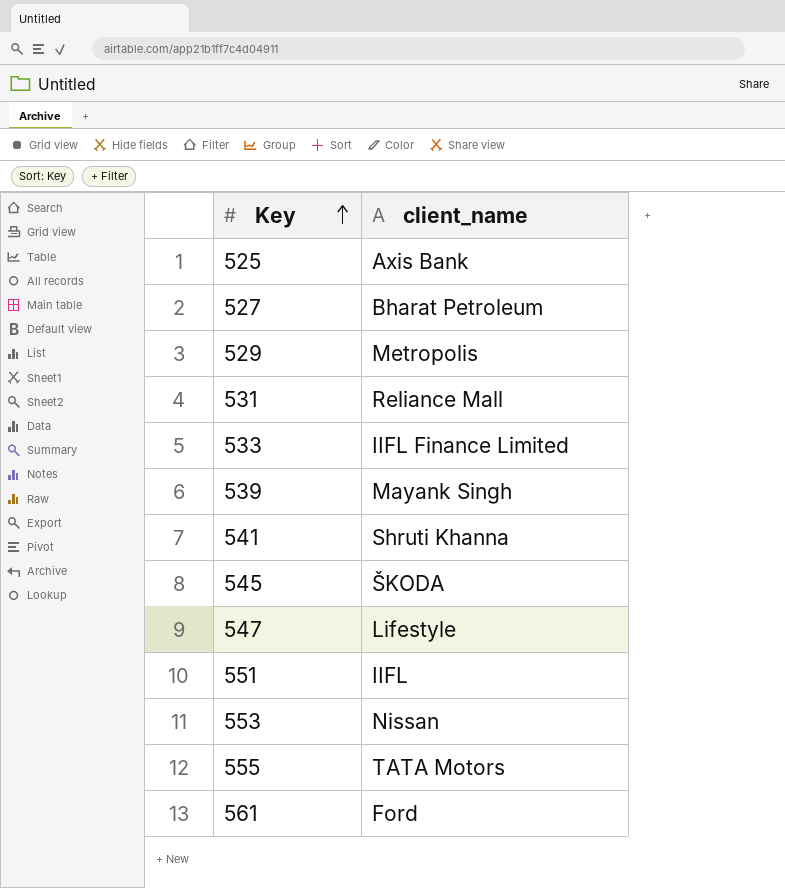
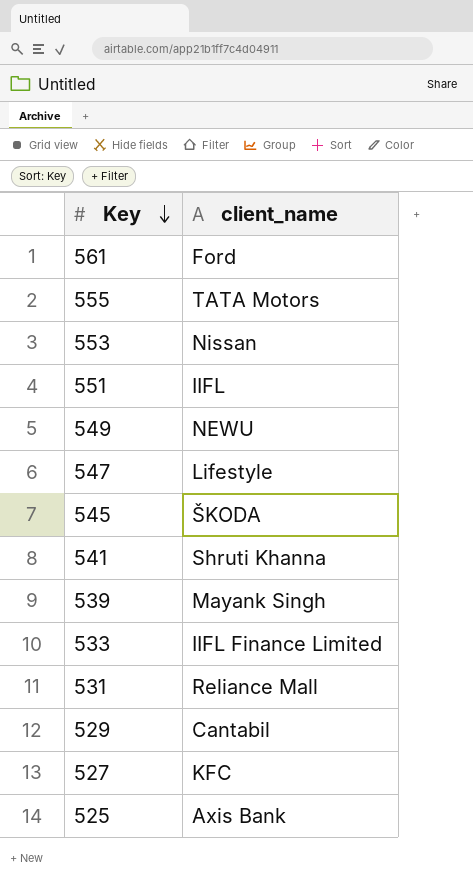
row order: Key ascending -> Key descending
row 549: none -> NEWU
529 | client_name: Metropolis -> Cantabil
527 | client_name: Bharat Petroleum -> KFC

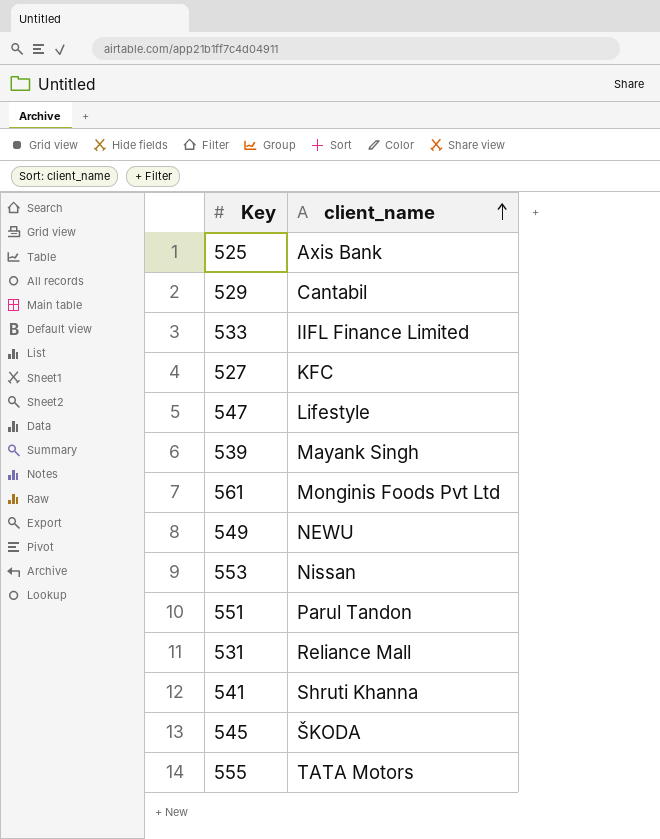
row order: Key descending -> client_name ascending
561 | client_name: Ford -> Monginis Foods Pvt Ltd
551 | client_name: IIFL -> Parul Tandon

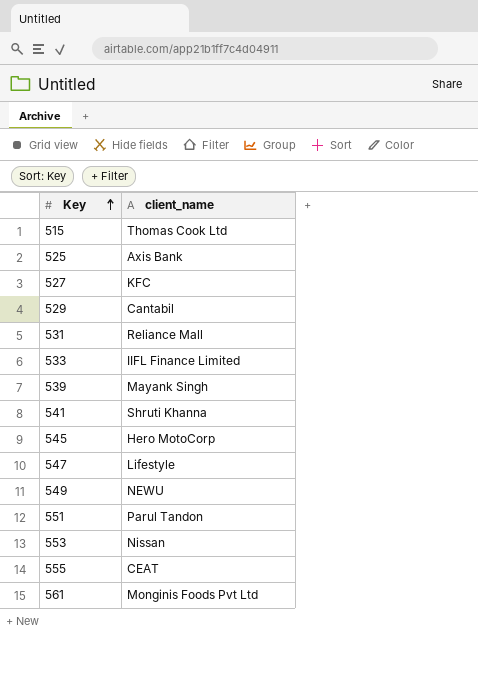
row order: client_name ascending -> Key ascending
row 515: none -> Thomas Cook Ltd
545 | client_name: ŠKODA -> Hero MotoCorp
555 | client_name: TATA Motors -> CEAT

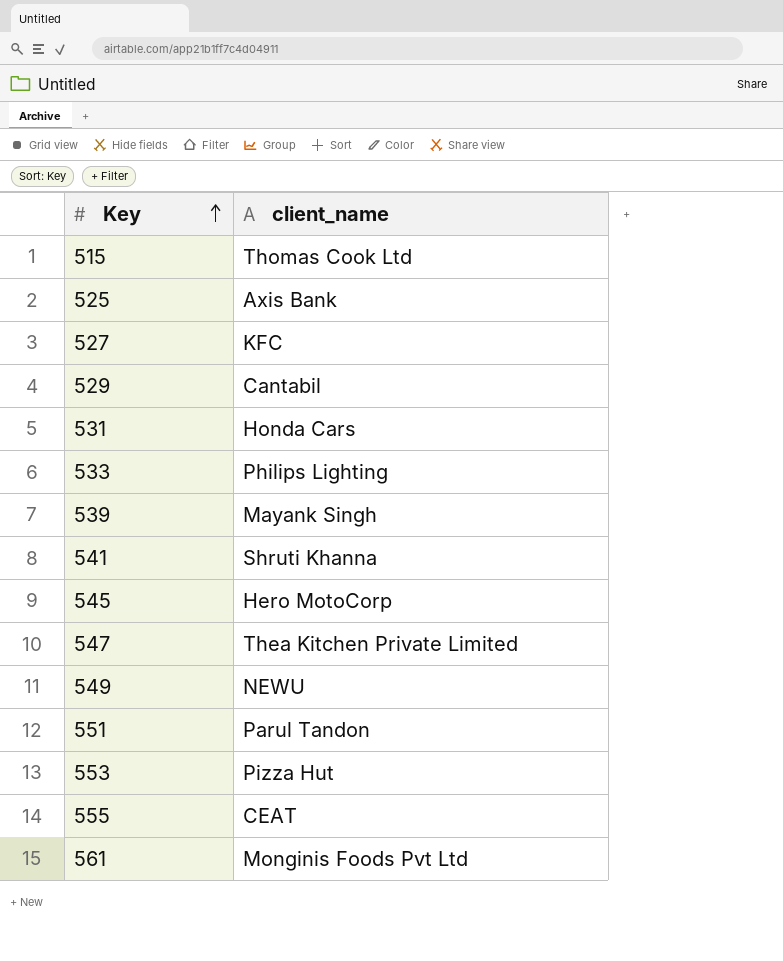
531 | client_name: Reliance Mall -> Honda Cars
533 | client_name: IIFL Finance Limited -> Philips Lighting
547 | client_name: Lifestyle -> Thea Kitchen Private Limited
553 | client_name: Nissan -> Pizza Hut

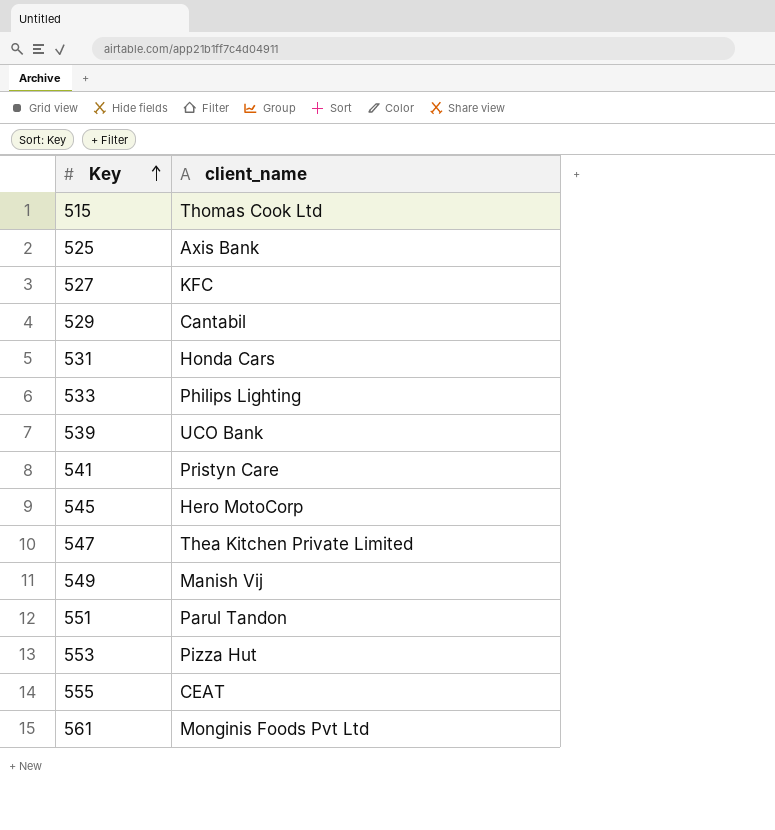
539 | client_name: Mayank Singh -> UCO Bank
541 | client_name: Shruti Khanna -> Pristyn Care
549 | client_name: NEWU -> Manish Vij

